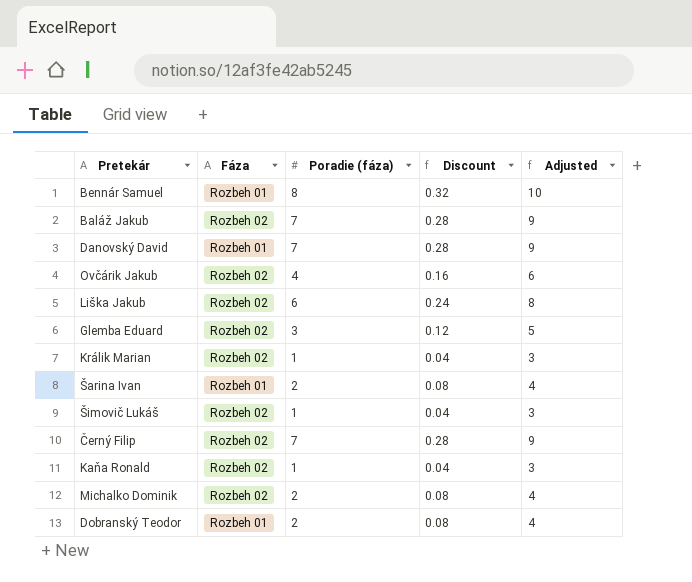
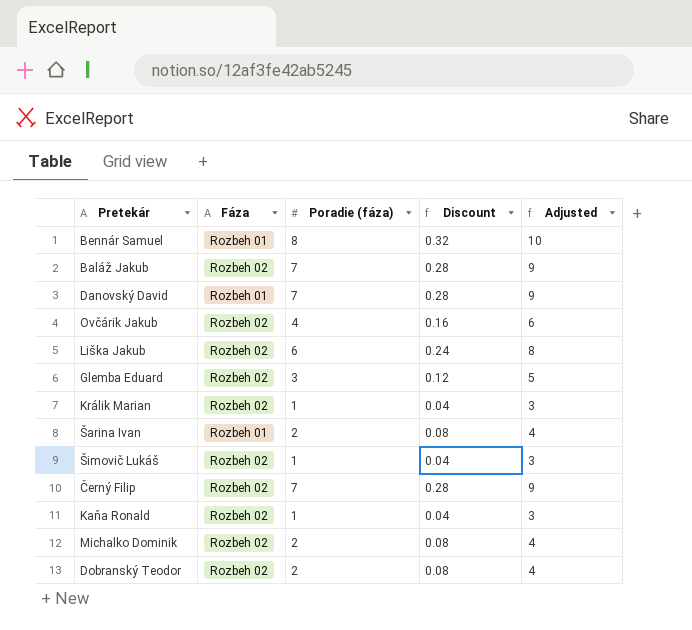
Dobranský Teodor | Fáza: Rozbeh 01 -> Rozbeh 02

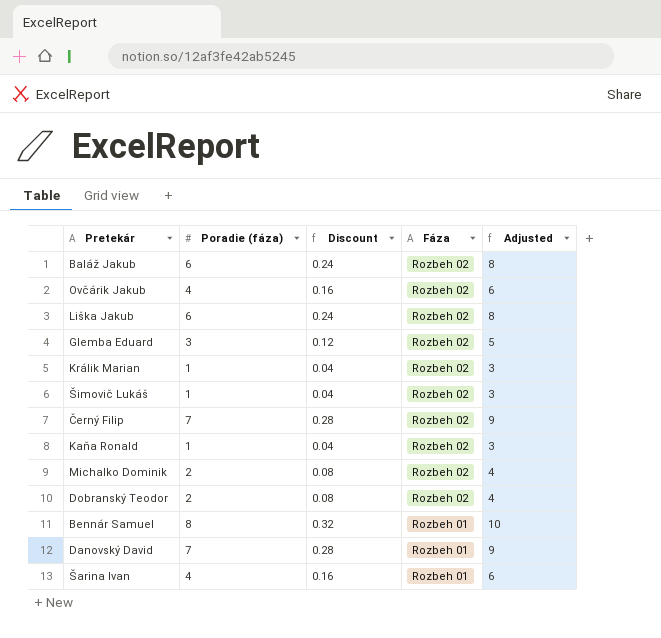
row order: none -> Fáza descending
column Fáza | position: 2 -> 4
Baláž Jakub | Poradie (fáza): 7 -> 6
Baláž Jakub | Discount: 0.28 -> 0.24
Baláž Jakub | Adjusted: 9 -> 8
Šarina Ivan | Poradie (fáza): 2 -> 4
Šarina Ivan | Discount: 0.08 -> 0.16
Šarina Ivan | Adjusted: 4 -> 6

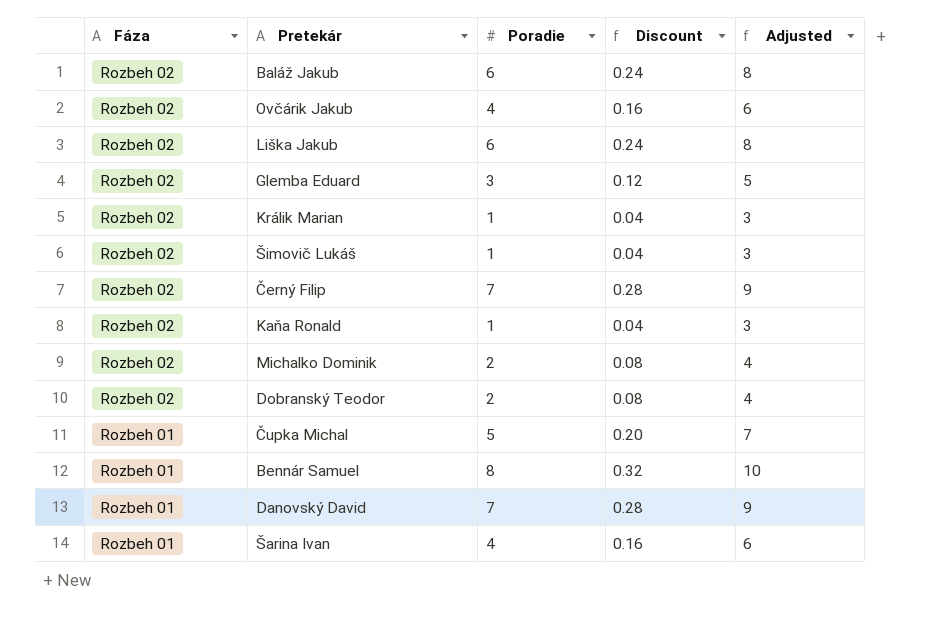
column Fáza | position: 4 -> 1
column name: Poradie (fáza) -> Poradie
row Čupka Michal: none -> Rozbeh 01 | 5 | 0.20 | 7

